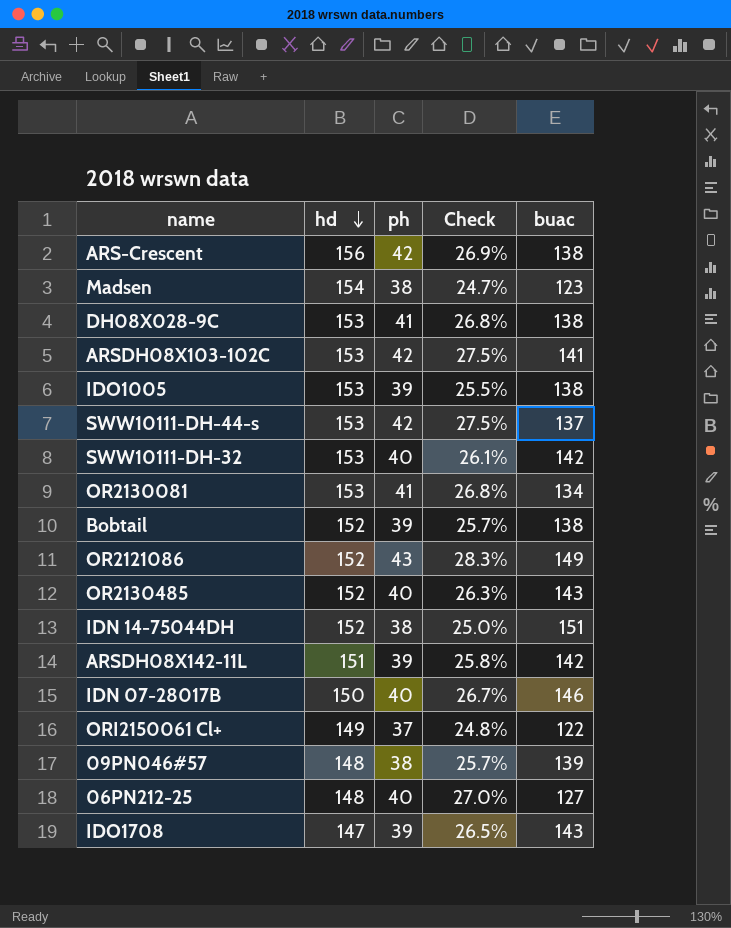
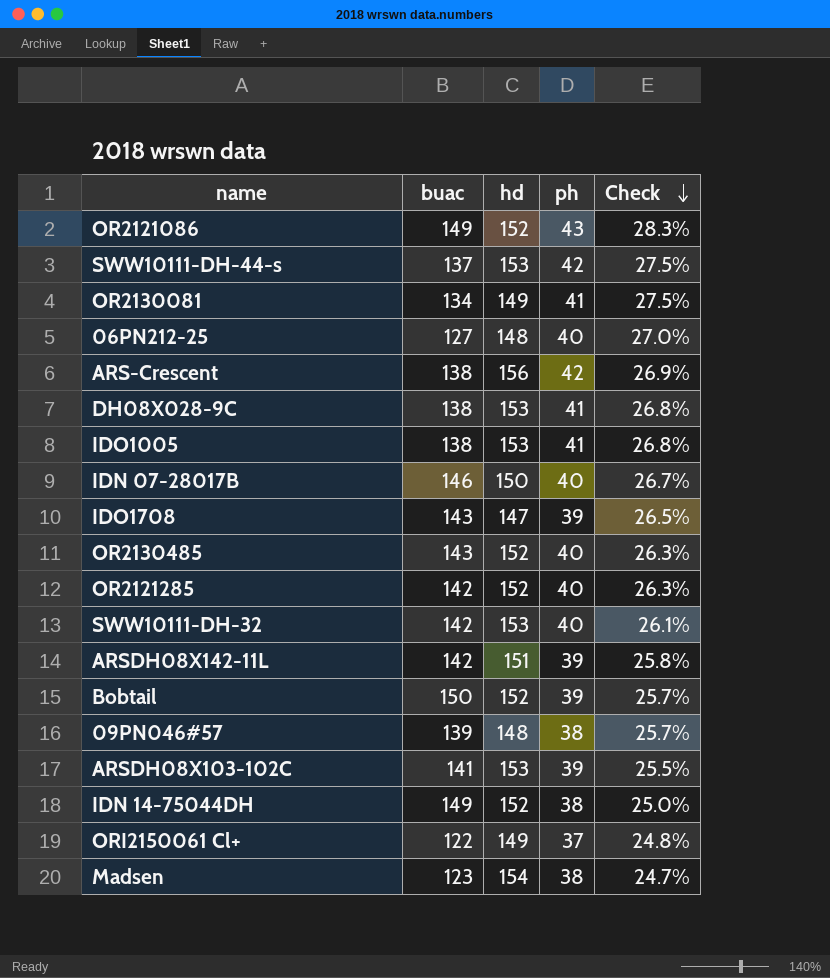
row order: hd descending -> Check descending
column buac | position: 5 -> 2
OR2130081 | hd: 153 -> 149
OR2130081 | Check: 26.8% -> 27.5%
IDO1005 | ph: 39 -> 41
IDO1005 | Check: 25.5% -> 26.8%
row OR2121285: none -> 142 | 152 | 40 | 26.3%
Bobtail | buac: 138 -> 150
ARSDH08X103-102C | ph: 42 -> 39
ARSDH08X103-102C | Check: 27.5% -> 25.5%
IDN 14-75044DH | buac: 151 -> 149

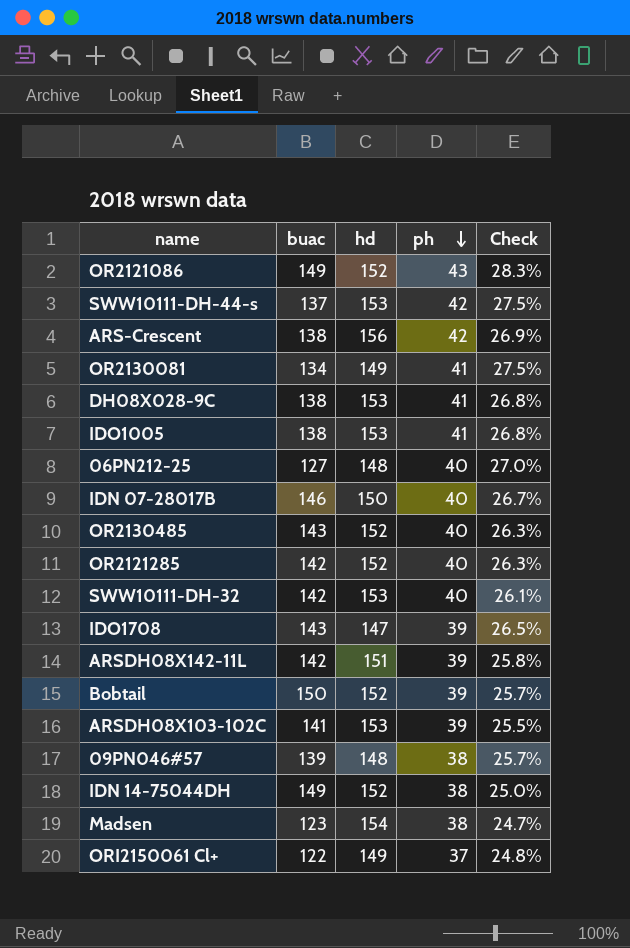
row order: Check descending -> ph descending

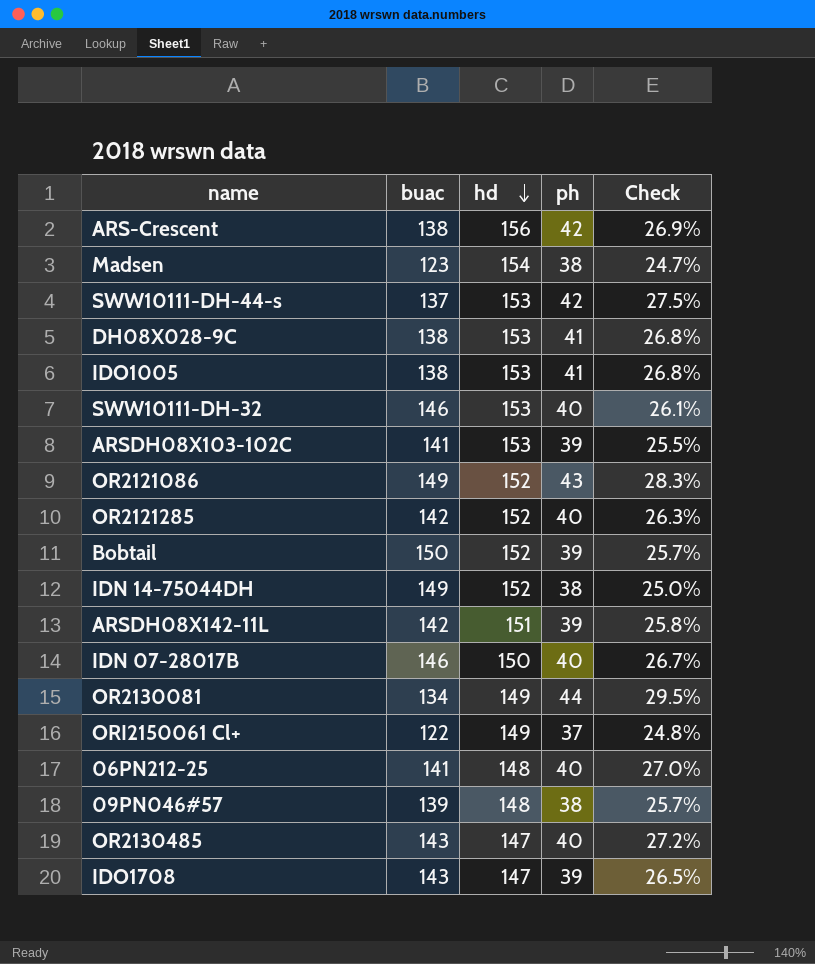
row order: ph descending -> hd descending
SWW10111-DH-32 | buac: 142 -> 146
OR2130081 | ph: 41 -> 44
OR2130081 | Check: 27.5% -> 29.5%
06PN212-25 | buac: 127 -> 141
OR2130485 | hd: 152 -> 147
OR2130485 | Check: 26.3% -> 27.2%

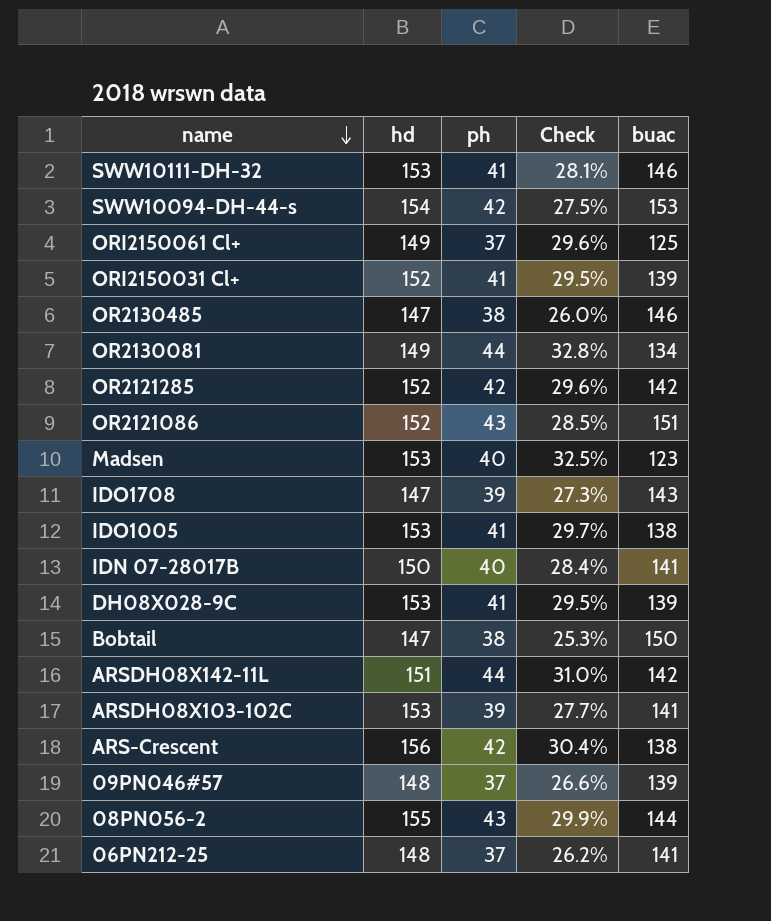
row order: hd descending -> name descending
column Check | formula: [ph] / [hd] -> [ph] / [buac]
column buac | position: 2 -> 5
row SWW10111-DH-44-s: 137 | 153 | 42 | 27.5% -> none
row IDN 14-75044DH: 149 | 152 | 38 | 25.0% -> none
SWW10111-DH-32 | ph: 40 -> 41
row SWW10094-DH-44-s: none -> 154 | 42 | 27.5% | 153
ORI2150061 Cl+ | buac: 122 -> 125
row ORI2150031 Cl+: none -> 152 | 41 | 29.5% | 139
OR2130485 | ph: 40 -> 38
OR2130485 | buac: 143 -> 146
OR2121285 | ph: 40 -> 42
OR2121086 | buac: 149 -> 151
Madsen | hd: 154 -> 153
Madsen | ph: 38 -> 40
IDN 07-28017B | buac: 146 -> 141
DH08X028-9C | buac: 138 -> 139
Bobtail | hd: 152 -> 147
Bobtail | ph: 39 -> 38
ARSDH08X142-11L | ph: 39 -> 44
09PN046#57 | ph: 38 -> 37
row 08PN056-2: none -> 155 | 43 | 29.9% | 144
06PN212-25 | ph: 40 -> 37

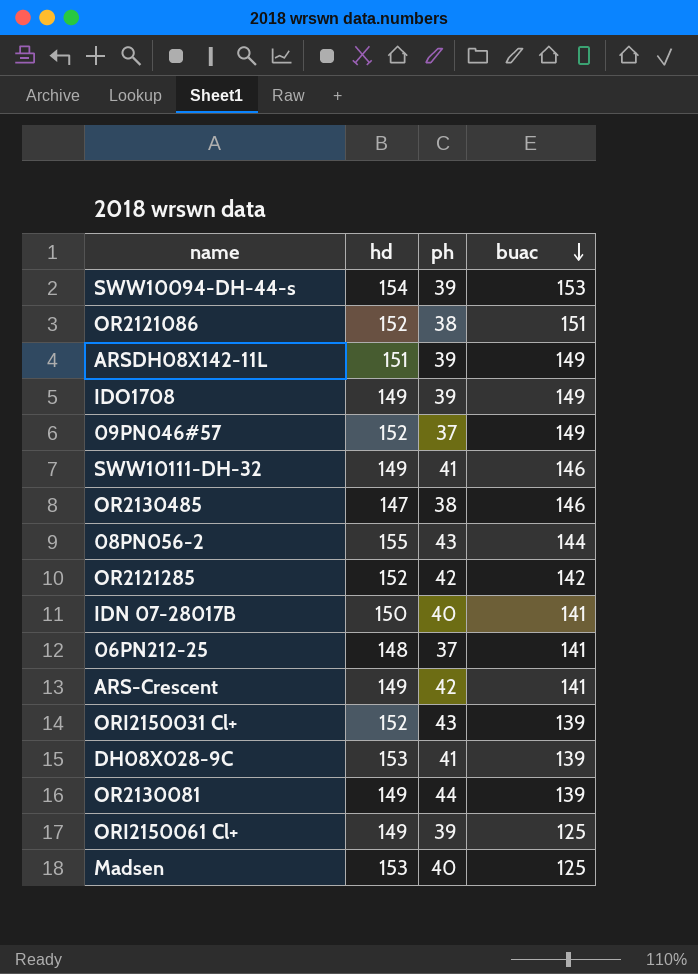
row order: name descending -> buac descending
column Check | formula: [ph] / [buac] -> none
row IDO1005: 153 | 41 | 29.7% | 138 -> none
row Bobtail: 147 | 38 | 25.3% | 150 -> none
row ARSDH08X103-102C: 153 | 39 | 27.7% | 141 -> none
SWW10094-DH-44-s | ph: 42 -> 39
OR2121086 | ph: 43 -> 38
ARSDH08X142-11L | ph: 44 -> 39
ARSDH08X142-11L | buac: 142 -> 149
IDO1708 | hd: 147 -> 149
IDO1708 | buac: 143 -> 149
09PN046#57 | hd: 148 -> 152
09PN046#57 | buac: 139 -> 149
SWW10111-DH-32 | hd: 153 -> 149
ARS-Crescent | hd: 156 -> 149
ARS-Crescent | buac: 138 -> 141
ORI2150031 Cl+ | ph: 41 -> 43
OR2130081 | buac: 134 -> 139
ORI2150061 Cl+ | ph: 37 -> 39
Madsen | buac: 123 -> 125

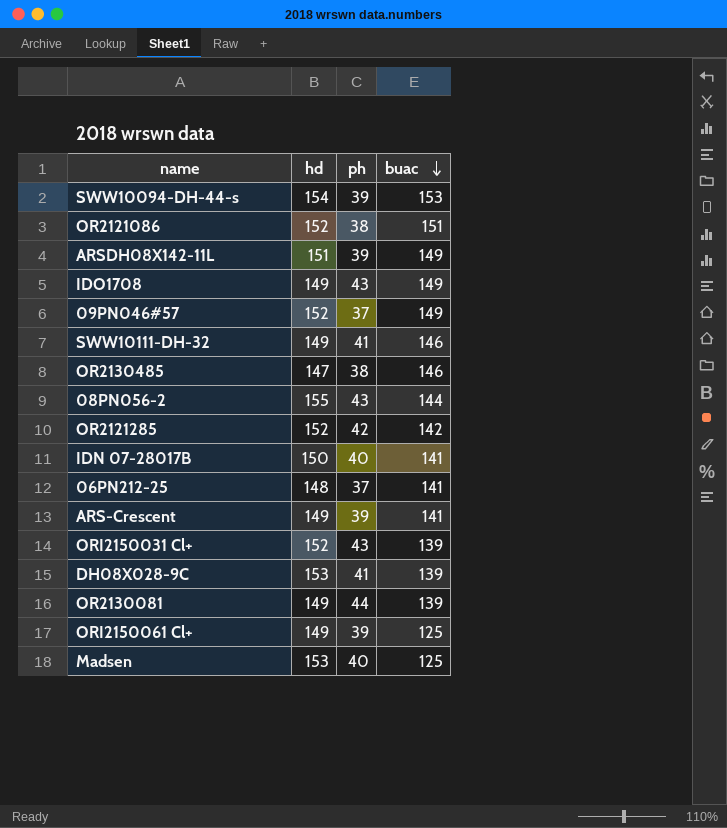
IDO1708 | ph: 39 -> 43
ARS-Crescent | ph: 42 -> 39

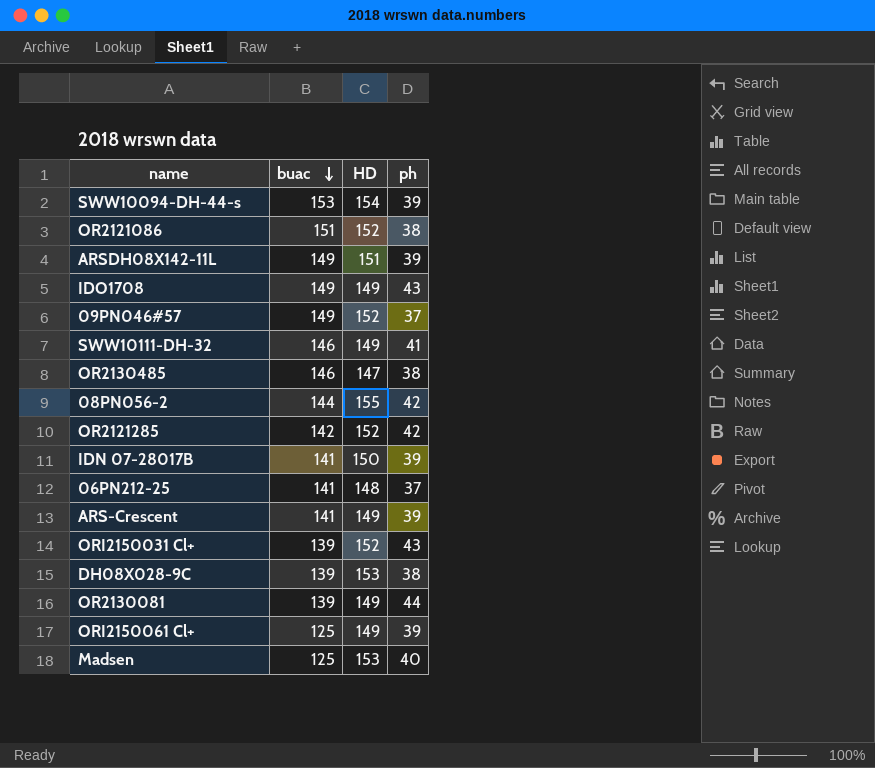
column buac | position: 4 -> 2
column name: hd -> HD
08PN056-2 | ph: 43 -> 42
IDN 07-28017B | ph: 40 -> 39
DH08X028-9C | ph: 41 -> 38

